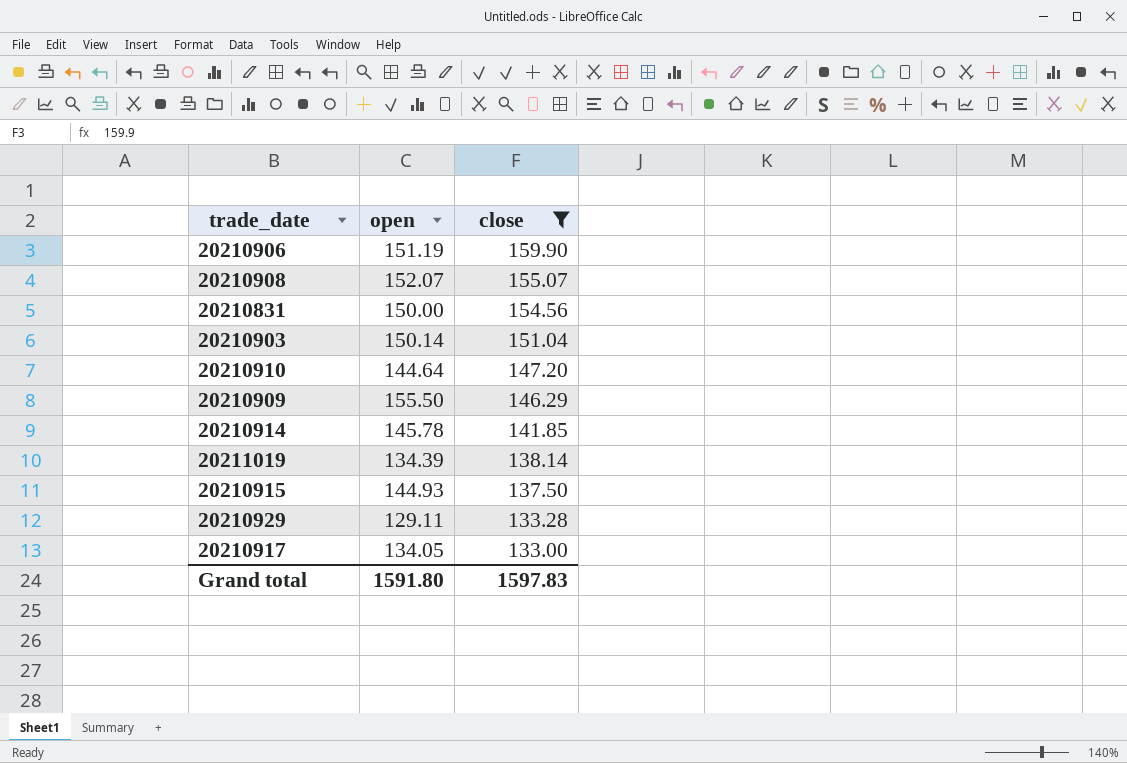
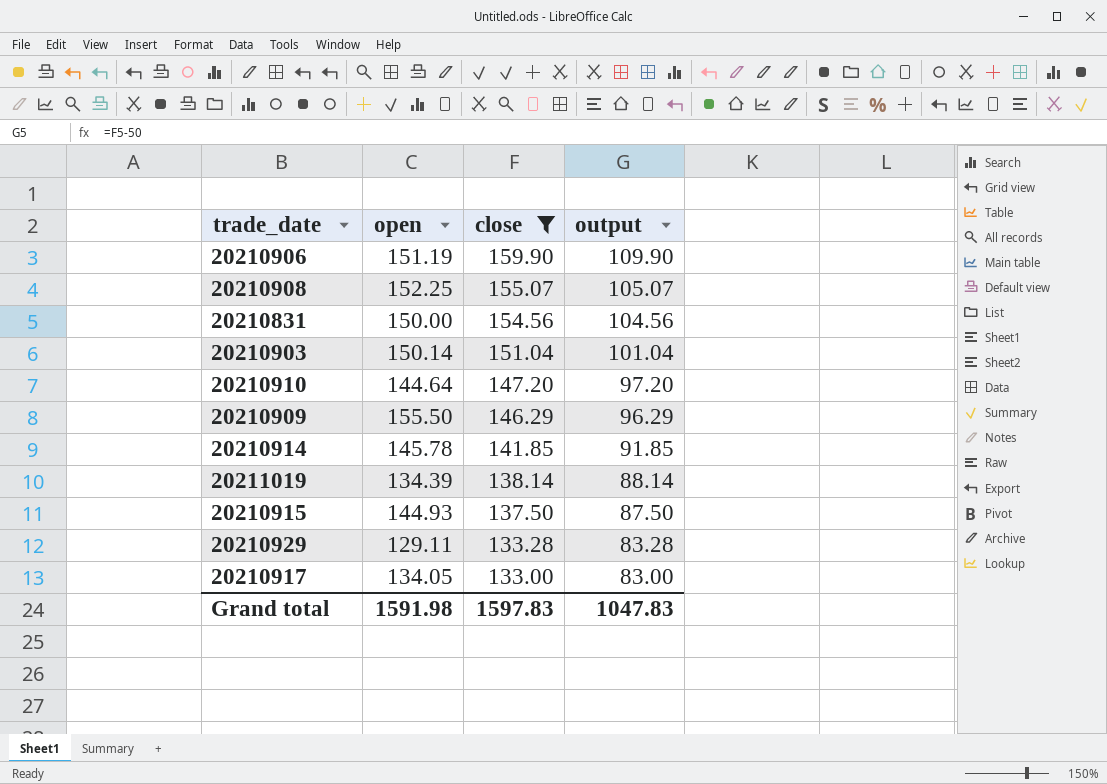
column output | formula: none -> [close] - 50
20210908 | open: 152.07 -> 152.25
Grand total | open: 1591.80 -> 1591.98

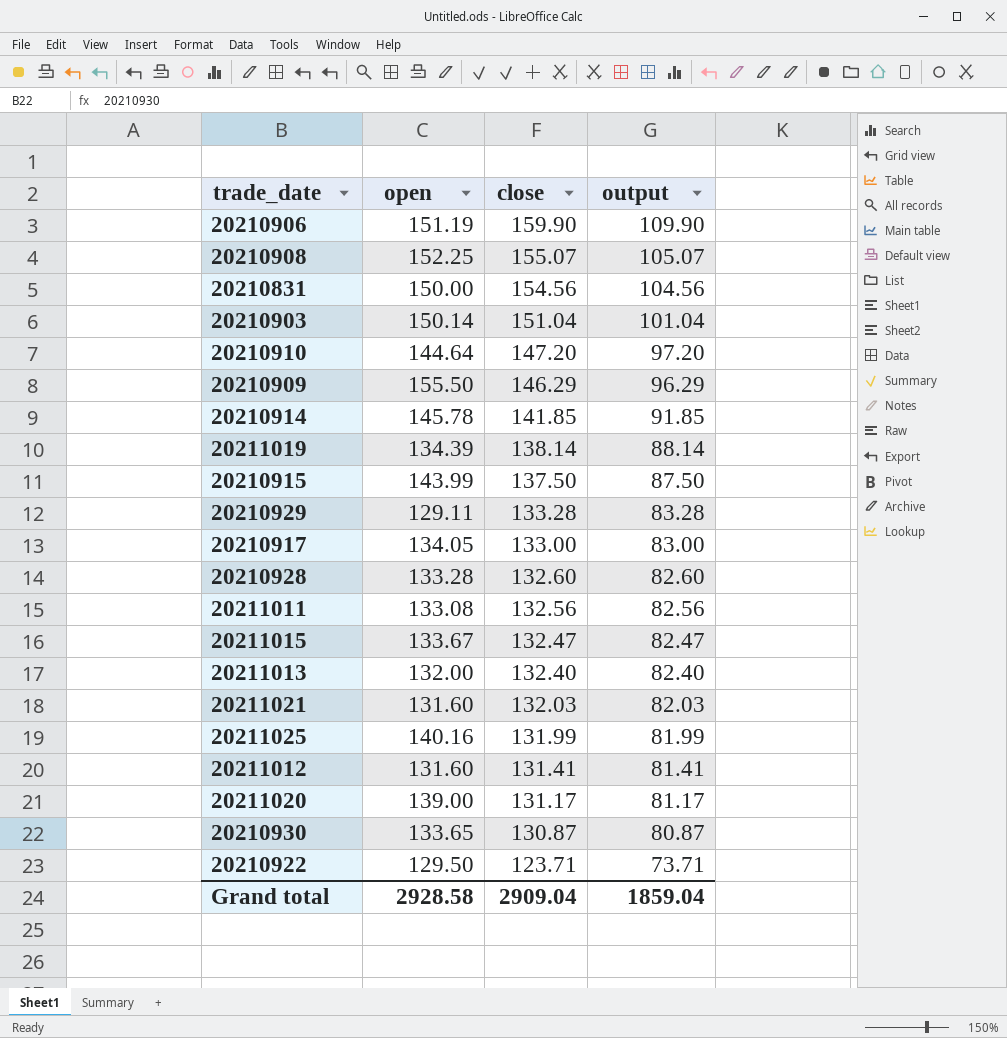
filter: close >= 133.00 -> none
20210915 | open: 144.93 -> 143.99
Grand total | open: 1591.98 -> 2928.58
Grand total | close: 1597.83 -> 2909.04
Grand total | output: 1047.83 -> 1859.04

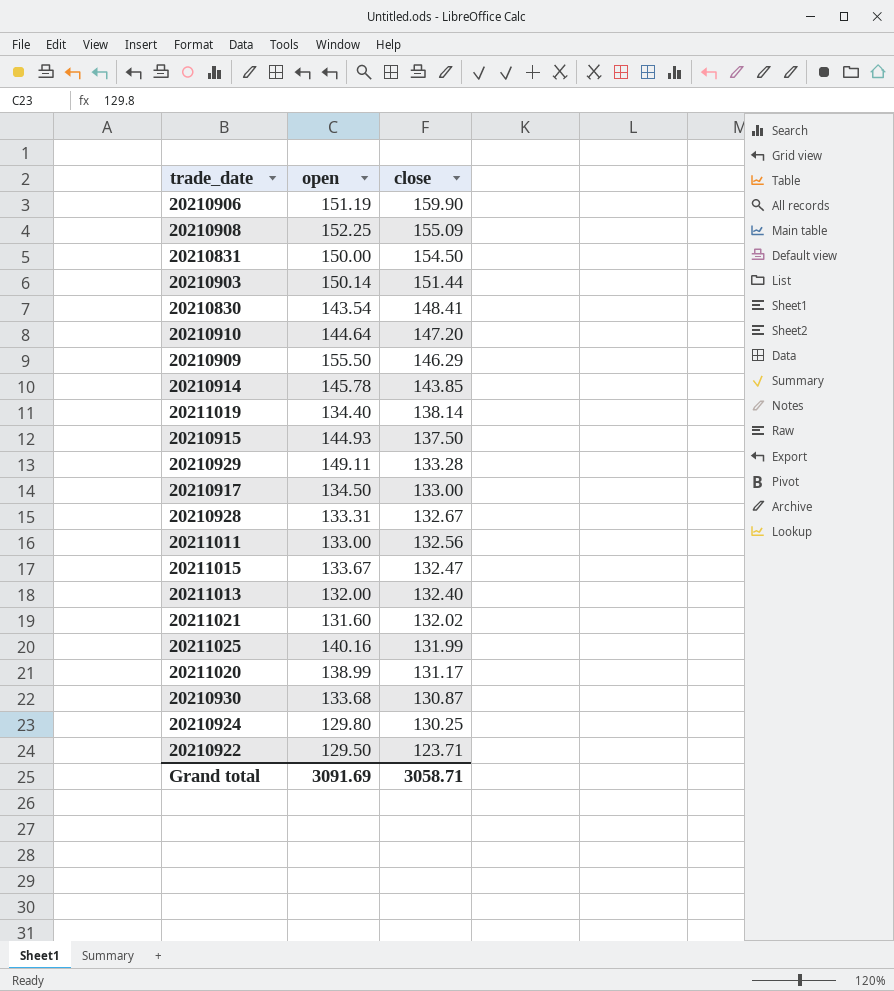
column output | formula: [close] - 50 -> none
row 20211012: 131.60 | 131.41 | 81.41 -> none
20210908 | close: 155.07 -> 155.09
20210831 | close: 154.56 -> 154.50
20210903 | close: 151.04 -> 151.44
row 20210830: none -> 143.54 | 148.41
20210914 | close: 141.85 -> 143.85
20211019 | open: 134.39 -> 134.40
20210915 | open: 143.99 -> 144.93
20210929 | open: 129.11 -> 149.11
20210917 | open: 134.05 -> 134.50
20210928 | open: 133.28 -> 133.31
20210928 | close: 132.60 -> 132.67
20211011 | open: 133.08 -> 133.00
20211021 | close: 132.03 -> 132.02
20211020 | open: 139.00 -> 138.99
20210930 | open: 133.65 -> 133.68
row 20210924: none -> 129.80 | 130.25
Grand total | open: 2928.58 -> 3091.69
Grand total | close: 2909.04 -> 3058.71

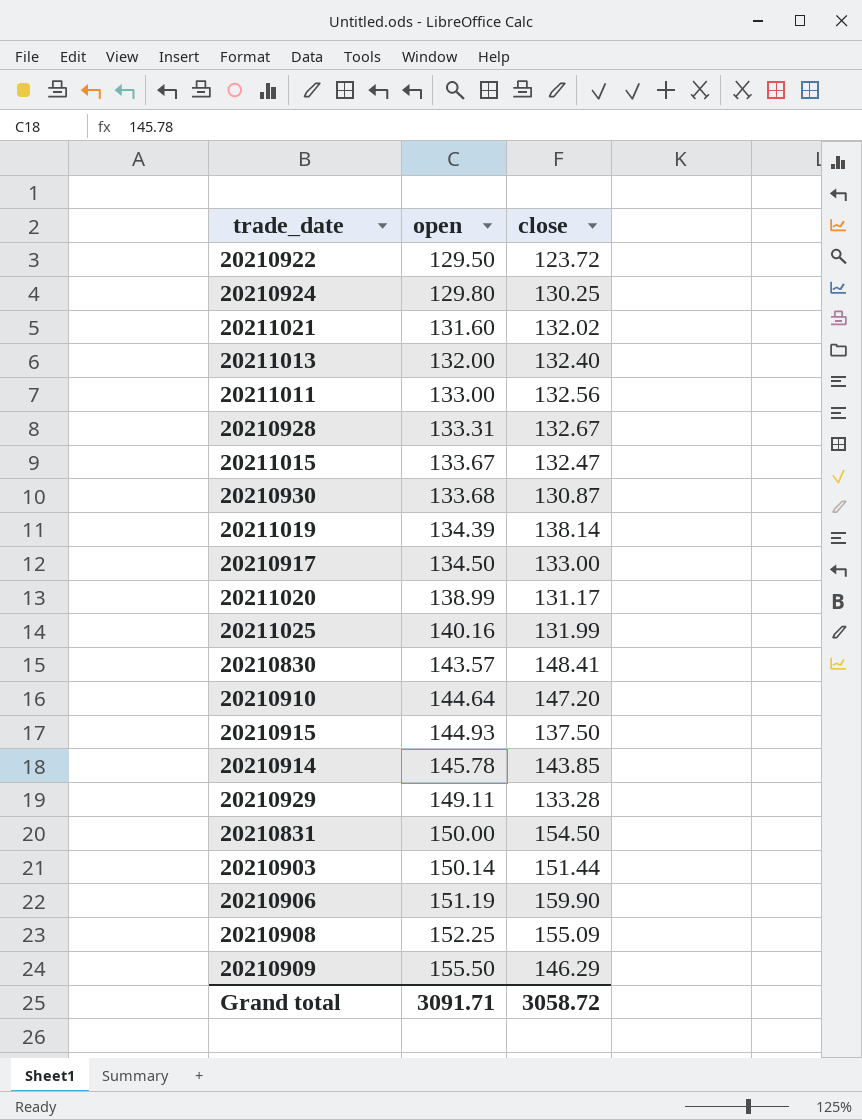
row order: close descending -> open ascending
20210922 | close: 123.71 -> 123.72
20211019 | open: 134.40 -> 134.39
20210830 | open: 143.54 -> 143.57
Grand total | open: 3091.69 -> 3091.71
Grand total | close: 3058.71 -> 3058.72

